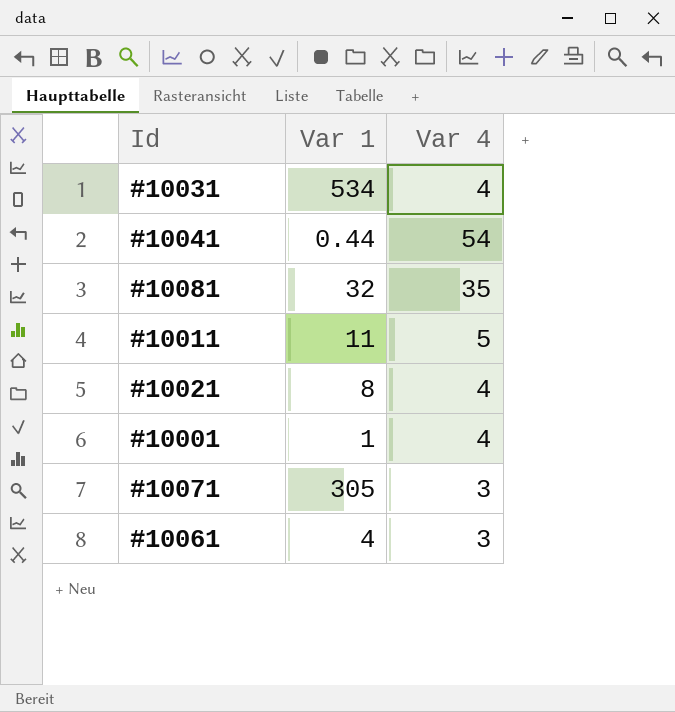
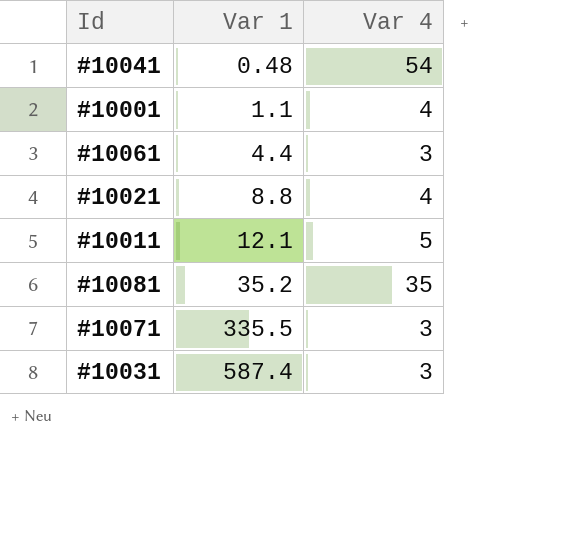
row order: none -> Var 1 ascending
#10041 | Var 1: 0.44 -> 0.48
#10001 | Var 1: 1 -> 1.1
#10061 | Var 1: 4 -> 4.4
#10021 | Var 1: 8 -> 8.8
#10011 | Var 1: 11 -> 12.1
#10081 | Var 1: 32 -> 35.2
#10071 | Var 1: 305 -> 335.5
#10031 | Var 1: 534 -> 587.4
#10031 | Var 4: 4 -> 3

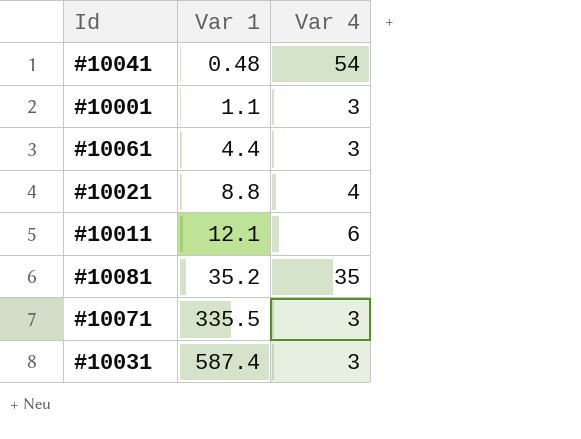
#10001 | Var 4: 4 -> 3
#10011 | Var 4: 5 -> 6

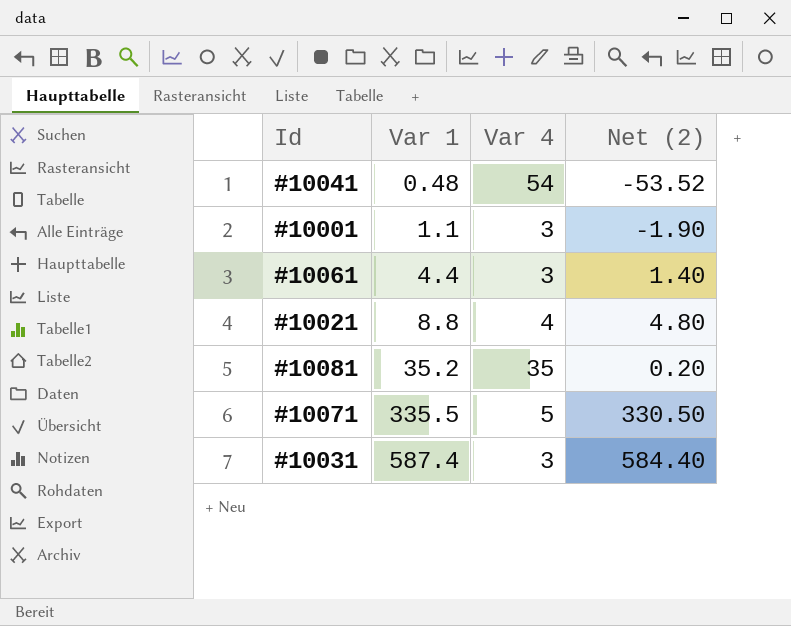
column Net (2) | formula: none -> [Var 1] - [Var 4]
row #10011: 12.1 | 6 -> none
#10071 | Var 4: 3 -> 5

